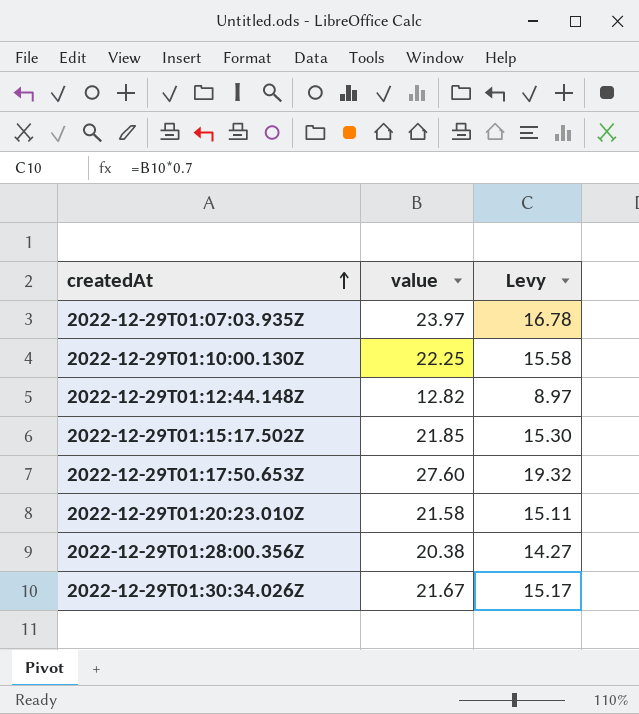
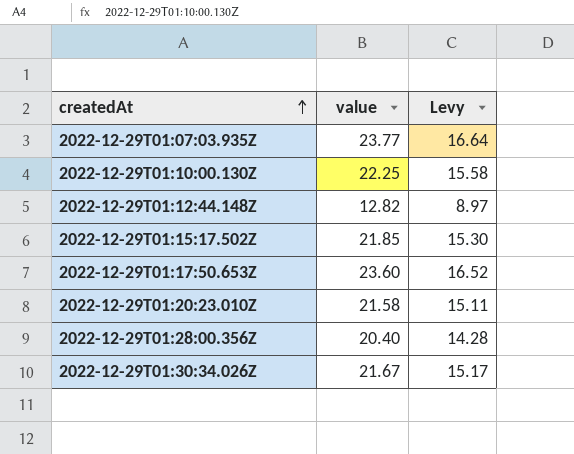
2022-12-29T01:07:03.935Z | value: 23.97 -> 23.77
2022-12-29T01:07:03.935Z | Levy: 16.78 -> 16.64
2022-12-29T01:17:50.653Z | value: 27.60 -> 23.60
2022-12-29T01:17:50.653Z | Levy: 19.32 -> 16.52
2022-12-29T01:28:00.356Z | value: 20.38 -> 20.40
2022-12-29T01:28:00.356Z | Levy: 14.27 -> 14.28

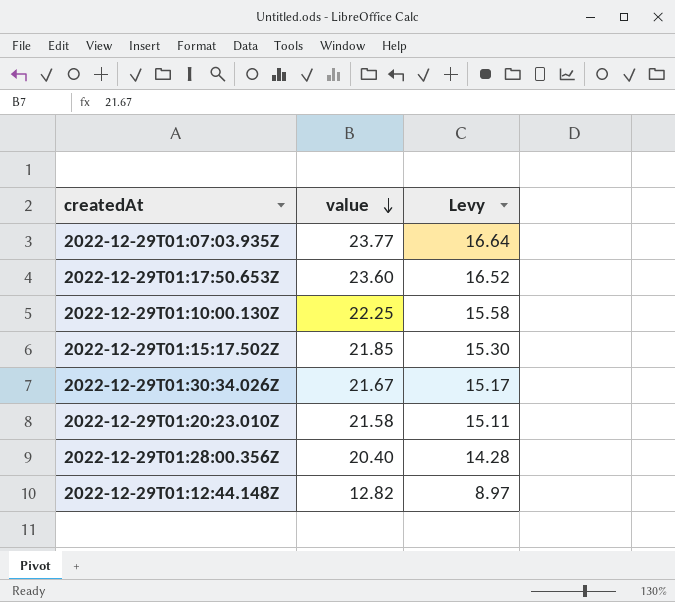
row order: createdAt ascending -> value descending

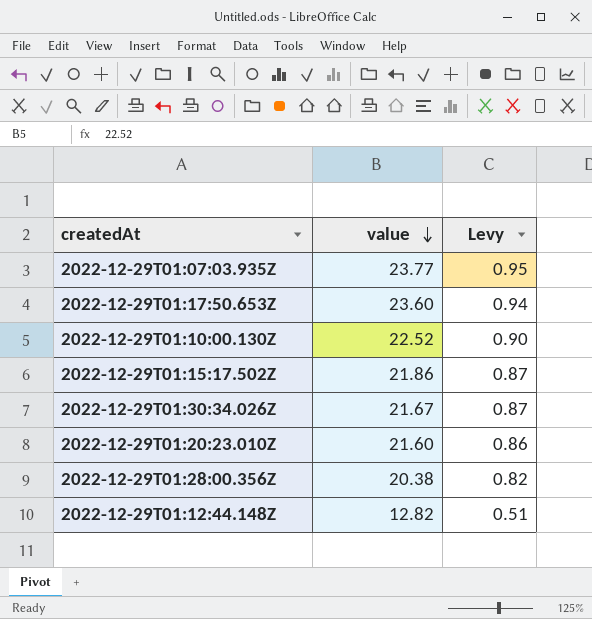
column Levy | formula: [value] * 0.7 -> [value] * 0.04
2022-12-29T01:10:00.130Z | value: 22.25 -> 22.52
2022-12-29T01:15:17.502Z | value: 21.85 -> 21.86
2022-12-29T01:20:23.010Z | value: 21.58 -> 21.60
2022-12-29T01:28:00.356Z | value: 20.40 -> 20.38

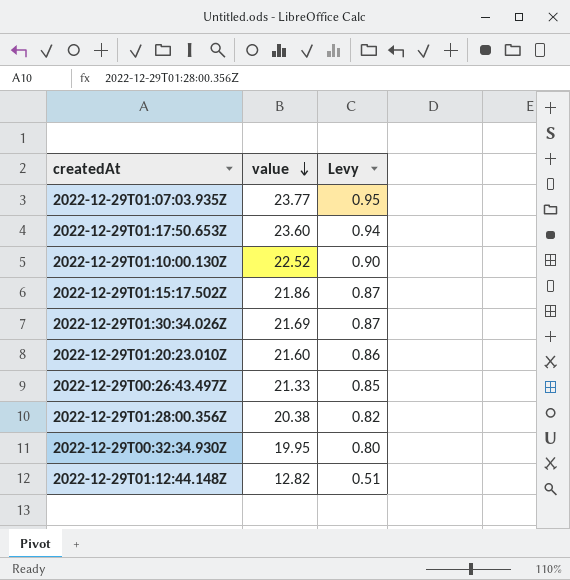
2022-12-29T01:30:34.026Z | value: 21.67 -> 21.69
row 2022-12-29T00:26:43.497Z: none -> 21.33 | 0.85
row 2022-12-29T00:32:34.930Z: none -> 19.95 | 0.80

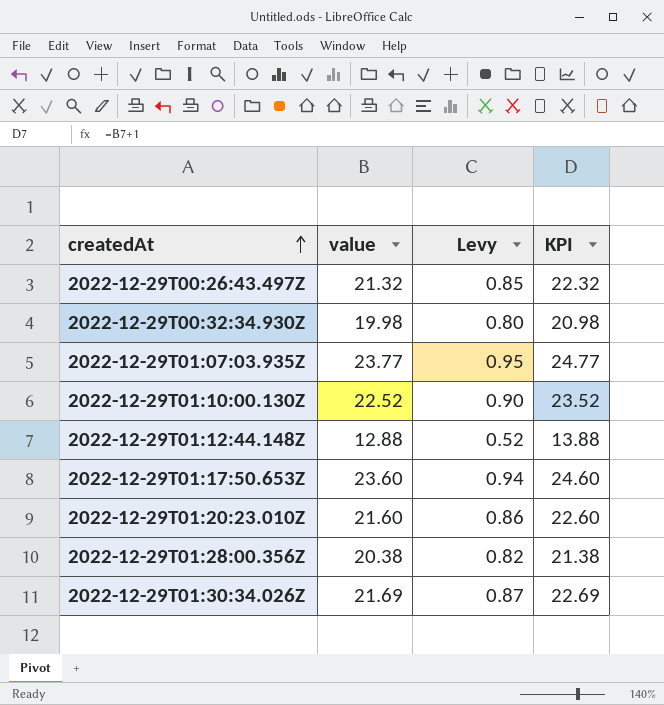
row order: value descending -> createdAt ascending
column KPI | formula: none -> [value] + 1
row 2022-12-29T01:15:17.502Z: 21.86 | 0.87 -> none
2022-12-29T00:26:43.497Z | value: 21.33 -> 21.32
2022-12-29T00:32:34.930Z | value: 19.95 -> 19.98
2022-12-29T01:12:44.148Z | value: 12.82 -> 12.88
2022-12-29T01:12:44.148Z | Levy: 0.51 -> 0.52

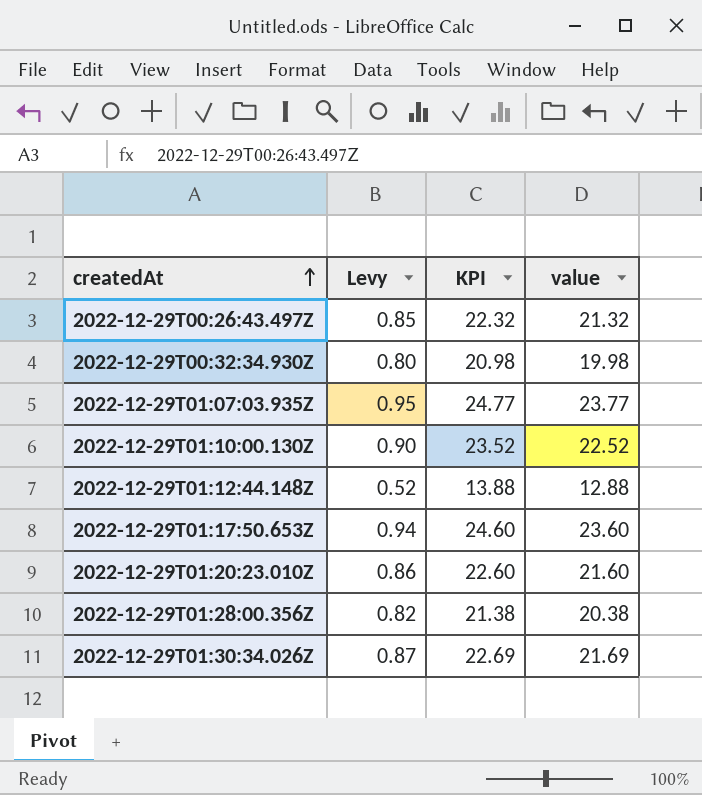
column value | position: 2 -> 4

